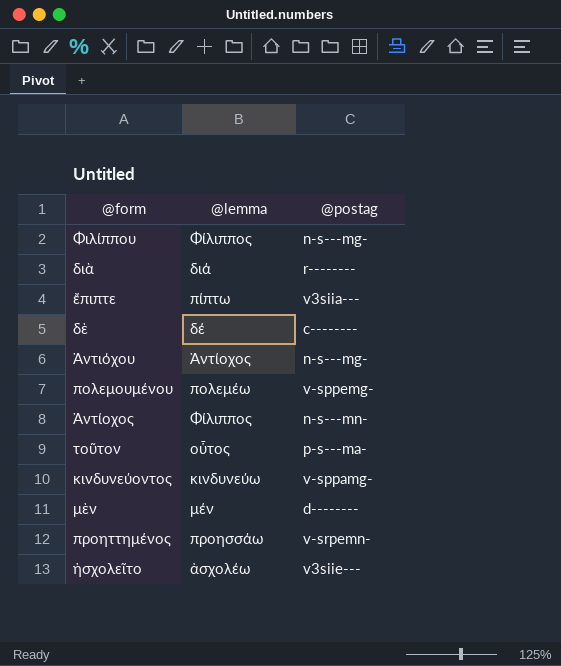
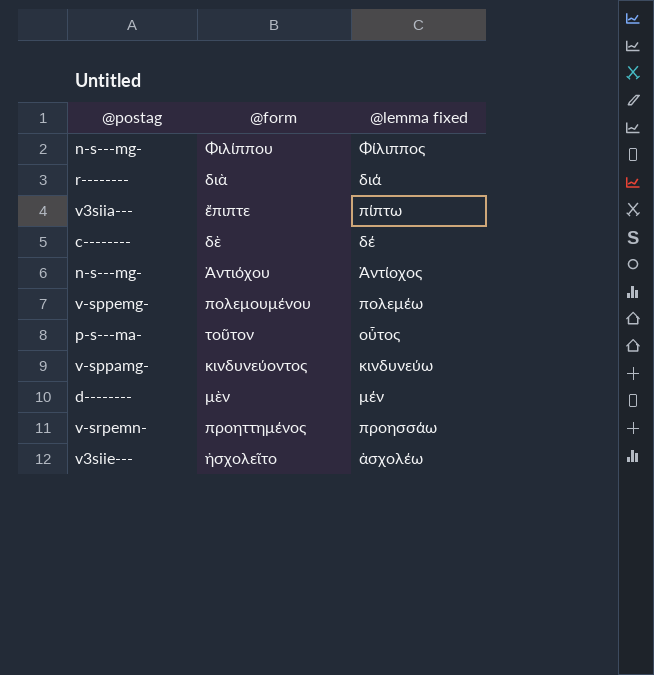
column @postag | position: 3 -> 1
column name: @lemma -> @lemma fixed
row Ἀντίοχος: Φίλιππος | n-s---mn- -> none

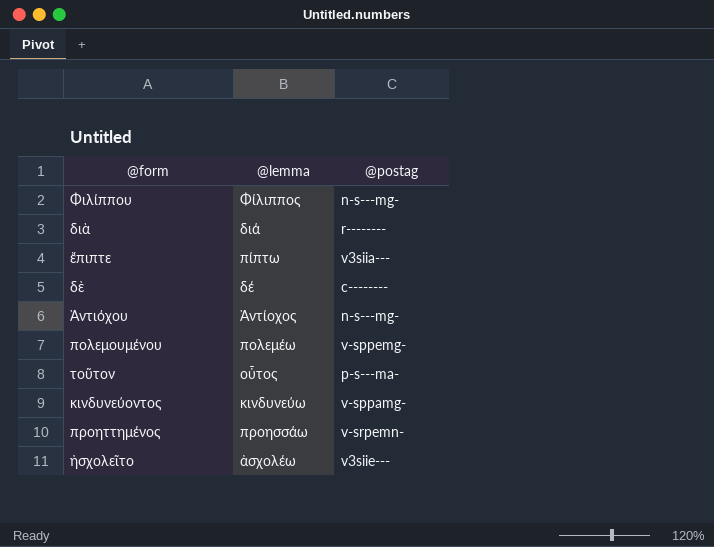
column name: @lemma fixed -> @lemma
column @postag | position: 1 -> 3
row μὲν: d-------- | μέν -> none

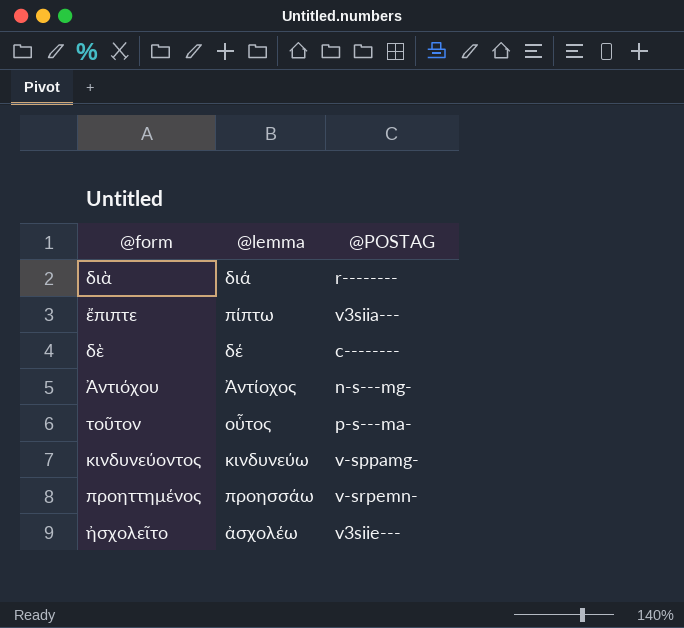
column name: @postag -> @POSTAG
row Φιλίππου: Φίλιππος | n-s---mg- -> none
row πολεμουμένου: πολεμέω | v-sppemg- -> none

